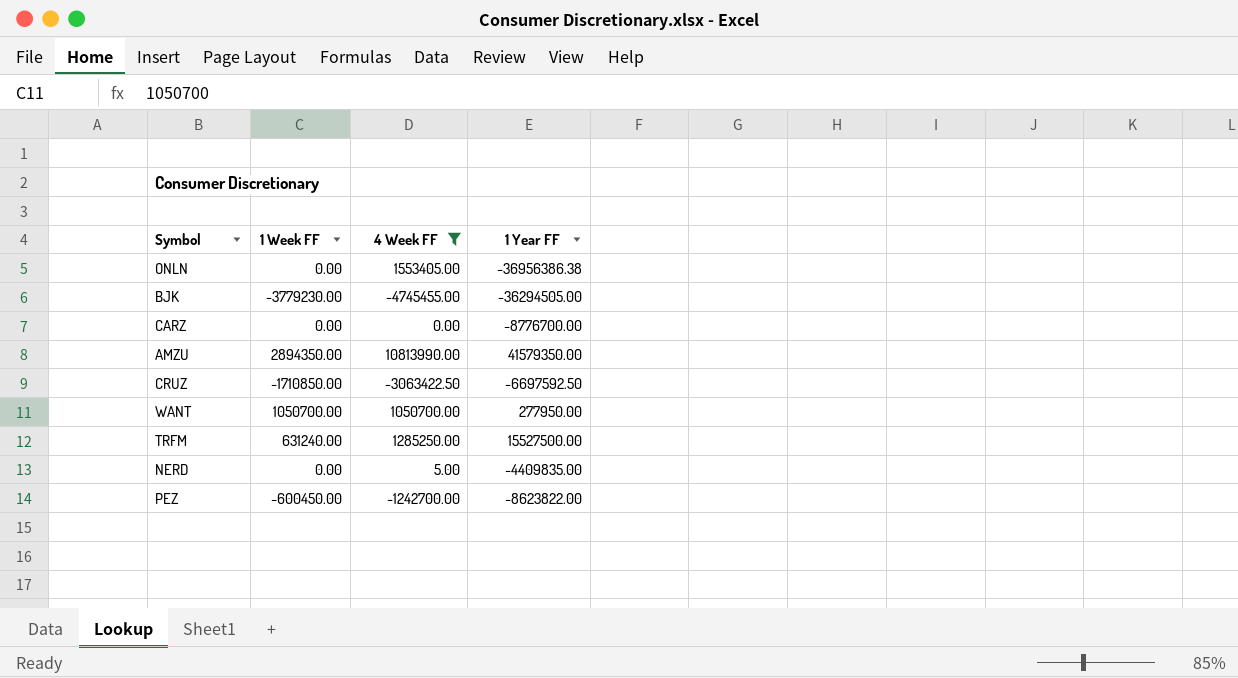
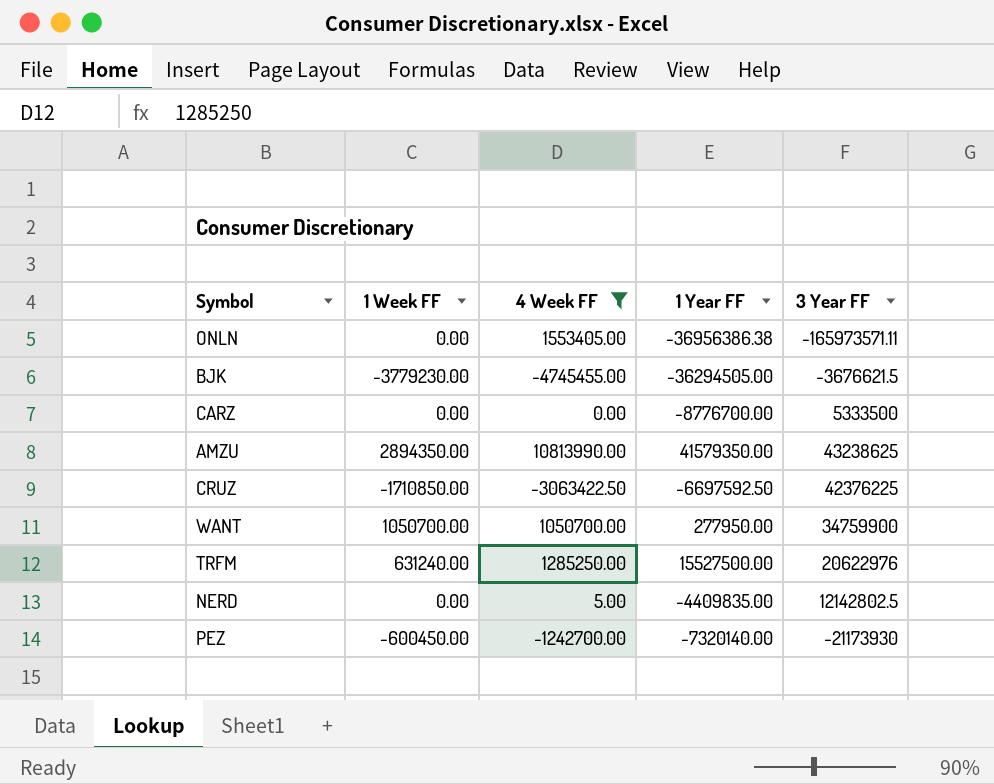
column 3 Year FF | position: none -> 5
PEZ | 1 Year FF: -8623822.00 -> -7320140.00

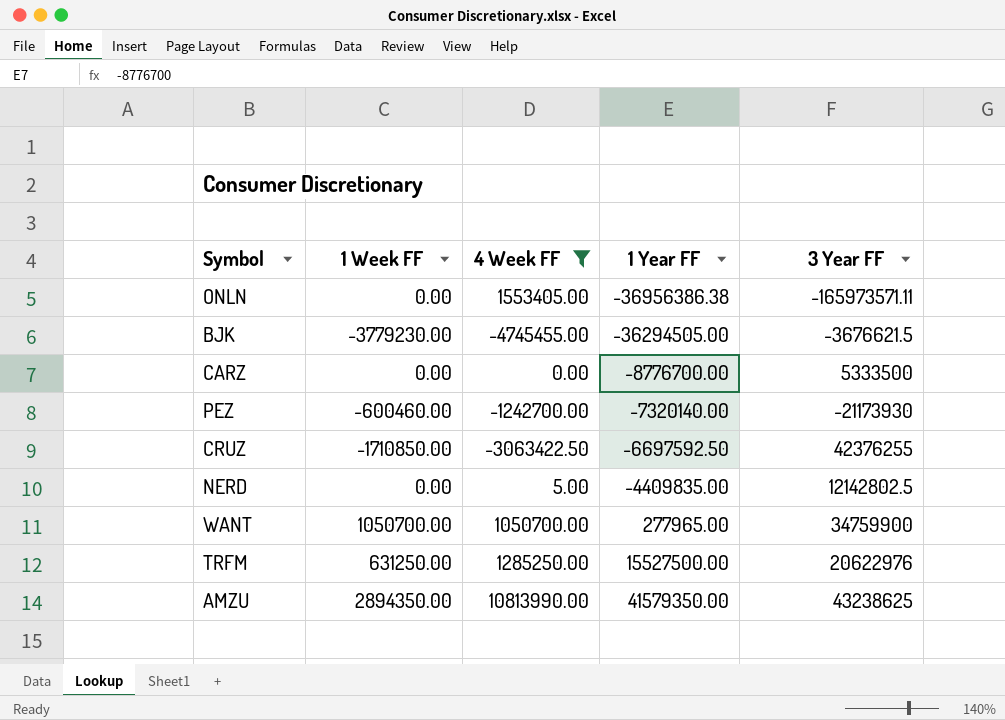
row order: none -> 1 Year FF ascending
PEZ | 1 Week FF: -600450.00 -> -600460.00
CRUZ | 3 Year FF: 42376225 -> 42376255
WANT | 1 Year FF: 277950.00 -> 277965.00
TRFM | 1 Week FF: 631240.00 -> 631250.00

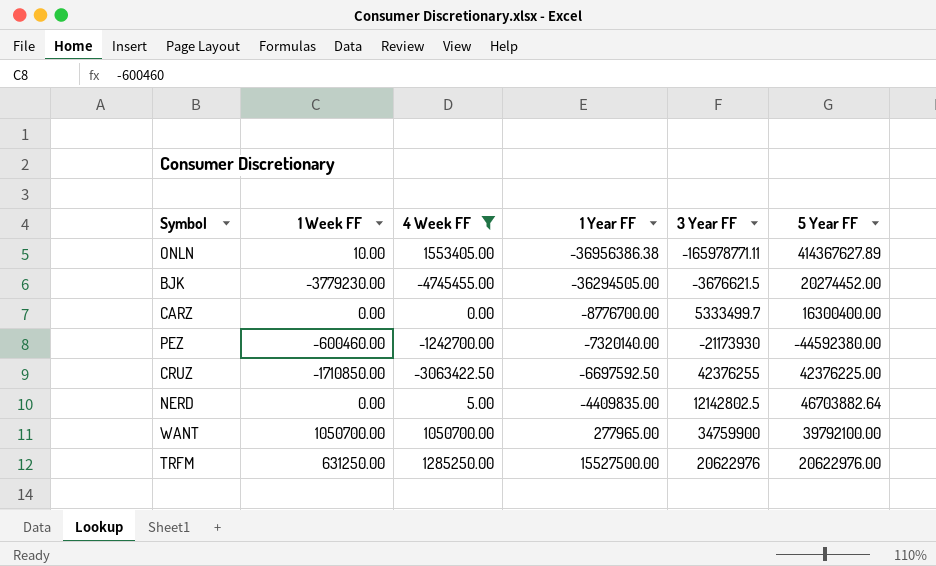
column 5 Year FF | position: none -> 6
row AMZU: 2894350.00 | 10813990.00 | 41579350.00 | 43238625 -> none
ONLN | 1 Week FF: 0.00 -> 10.00
ONLN | 3 Year FF: -165973571.11 -> -165978771.11
CARZ | 3 Year FF: 5333500 -> 5333499.7

